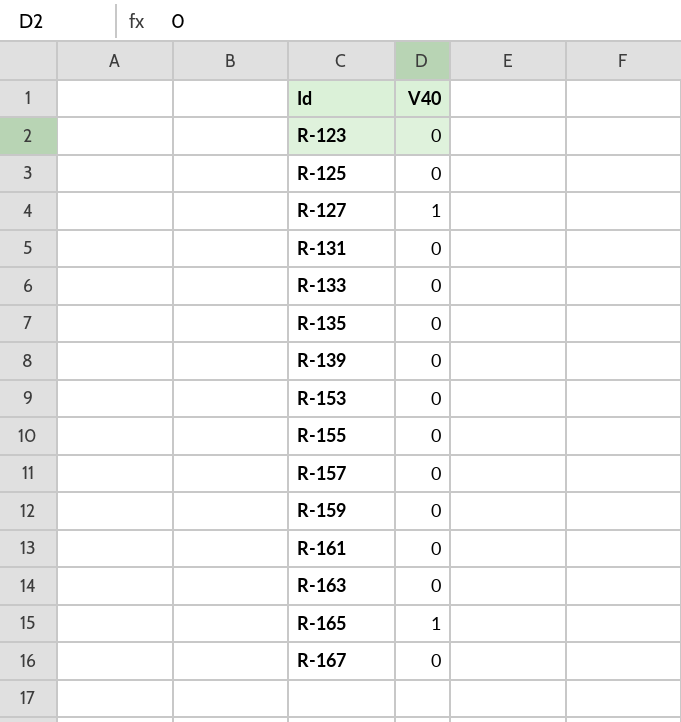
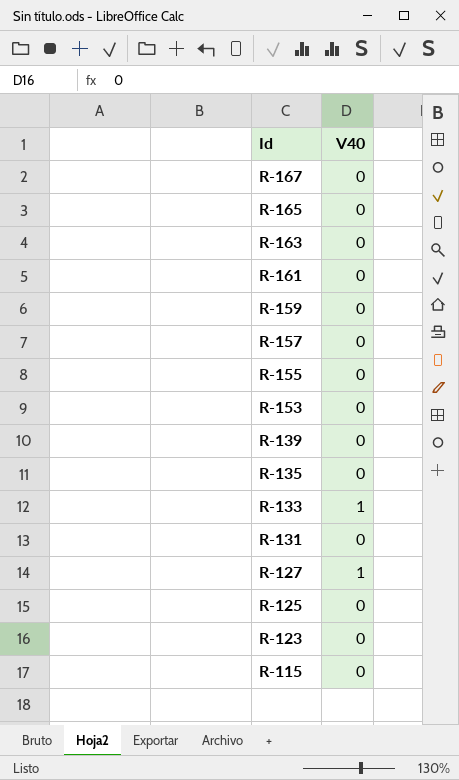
row order: Id ascending -> Id descending
R-165 | V40: 1 -> 0
R-133 | V40: 0 -> 1
row R-115: none -> 0

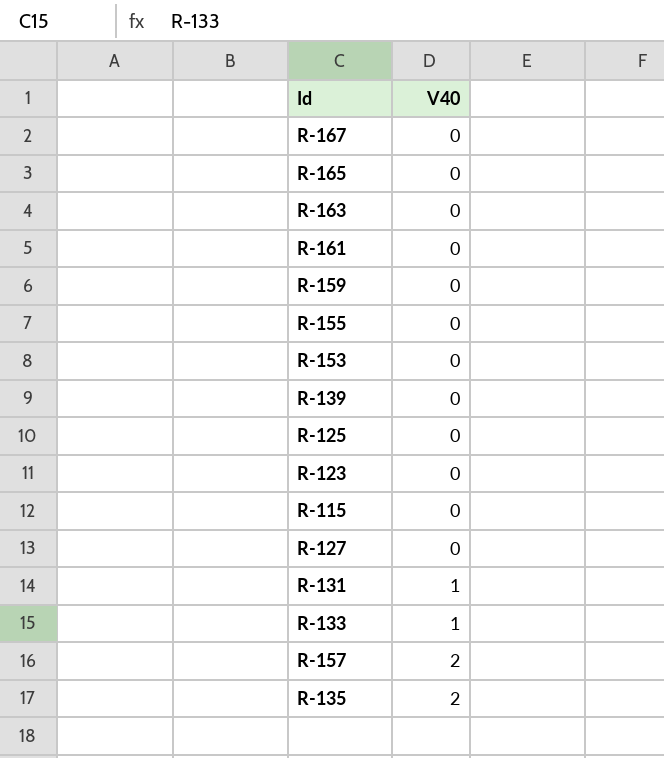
row order: Id descending -> V40 ascending
R-127 | V40: 1 -> 0
R-131 | V40: 0 -> 1
R-157 | V40: 0 -> 2
R-135 | V40: 0 -> 2

